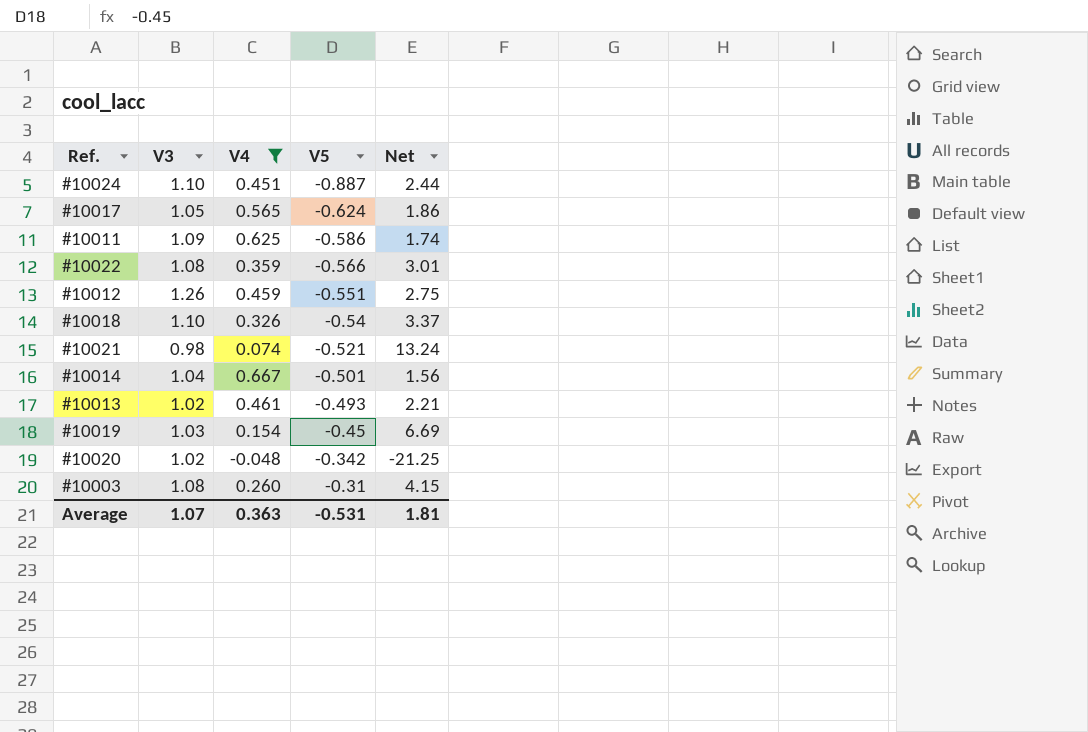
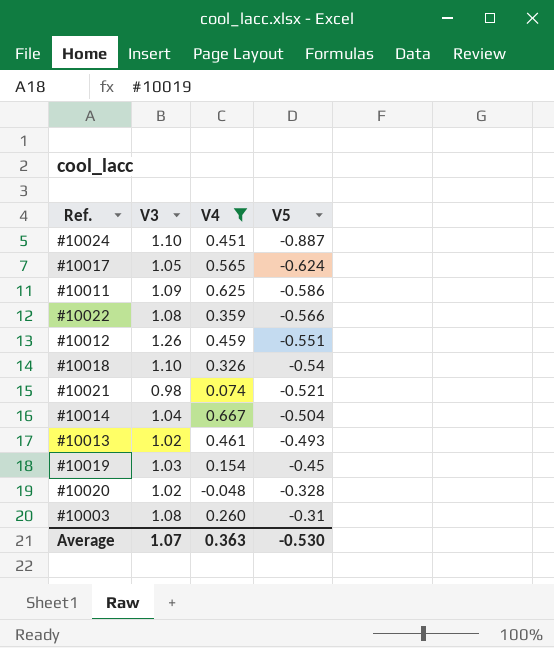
column Net | formula: [V3] / [V4] -> none
#10014 | V5: -0.501 -> -0.504
#10020 | V5: -0.342 -> -0.328
Average | V5: -0.531 -> -0.530

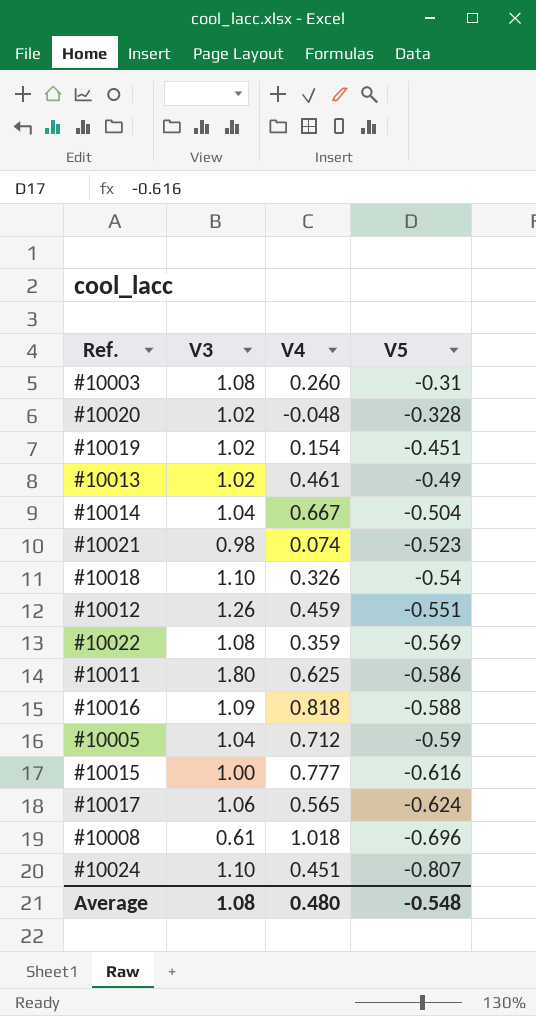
filter: V4 <= 0.667 -> none
row order: V5 ascending -> V5 descending
#10019 | V3: 1.03 -> 1.02
#10019 | V5: -0.45 -> -0.451
#10013 | V5: -0.493 -> -0.49
#10021 | V5: -0.521 -> -0.523
#10022 | V5: -0.566 -> -0.569
#10011 | V3: 1.09 -> 1.80
#10017 | V3: 1.05 -> 1.06
#10024 | V5: -0.887 -> -0.807
Average | V3: 1.07 -> 1.08
Average | V4: 0.363 -> 0.480
Average | V5: -0.530 -> -0.548

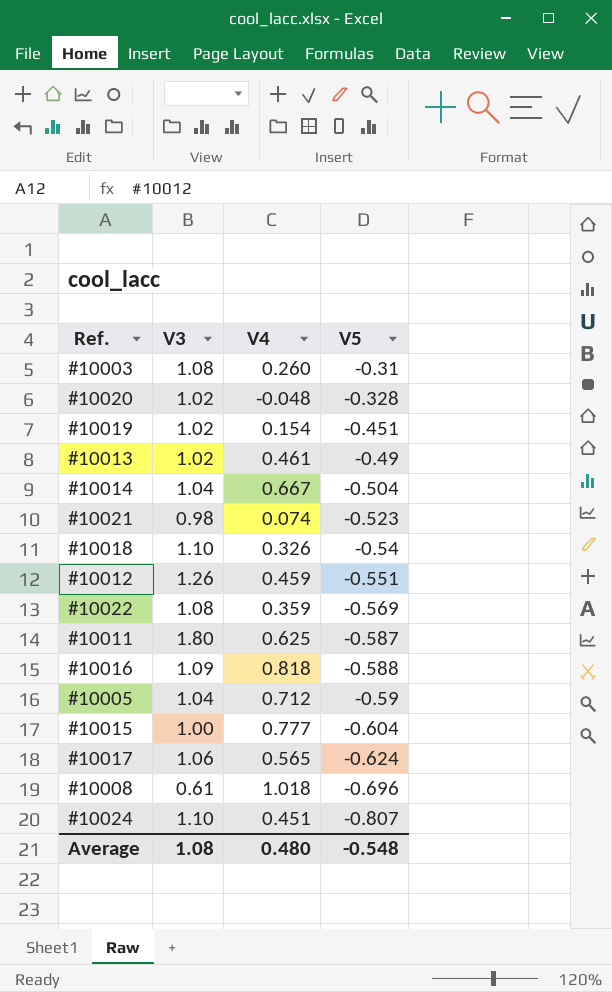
#10011 | V5: -0.586 -> -0.587
#10015 | V5: -0.616 -> -0.604

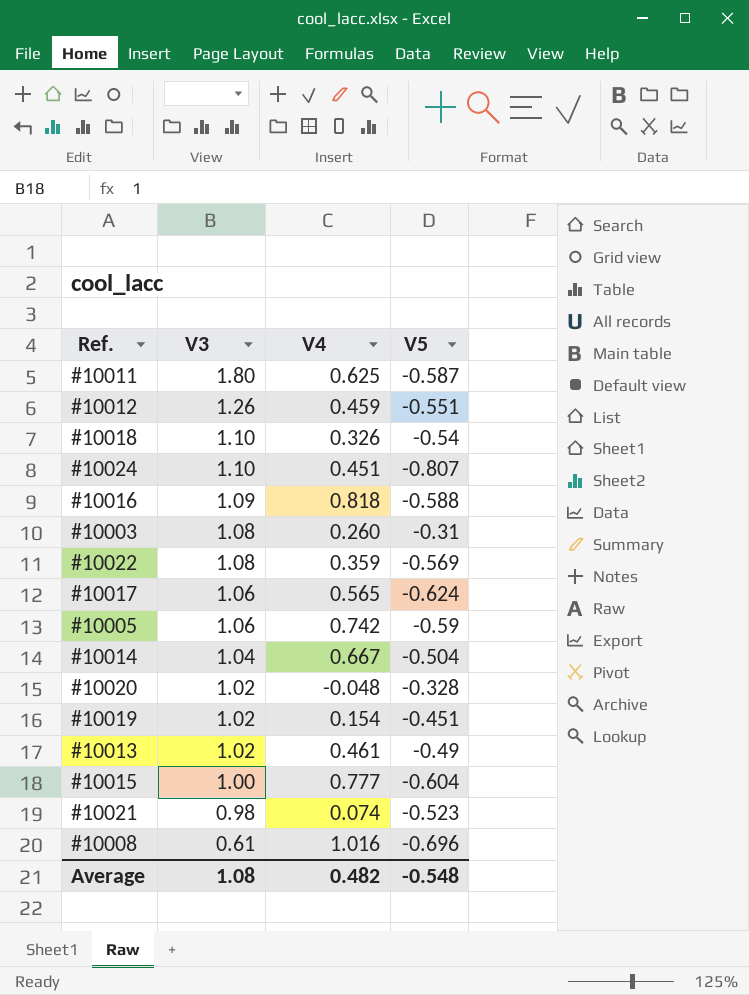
row order: V5 descending -> V3 descending
#10005 | V3: 1.04 -> 1.06
#10005 | V4: 0.712 -> 0.742
#10008 | V4: 1.018 -> 1.016
Average | V4: 0.480 -> 0.482

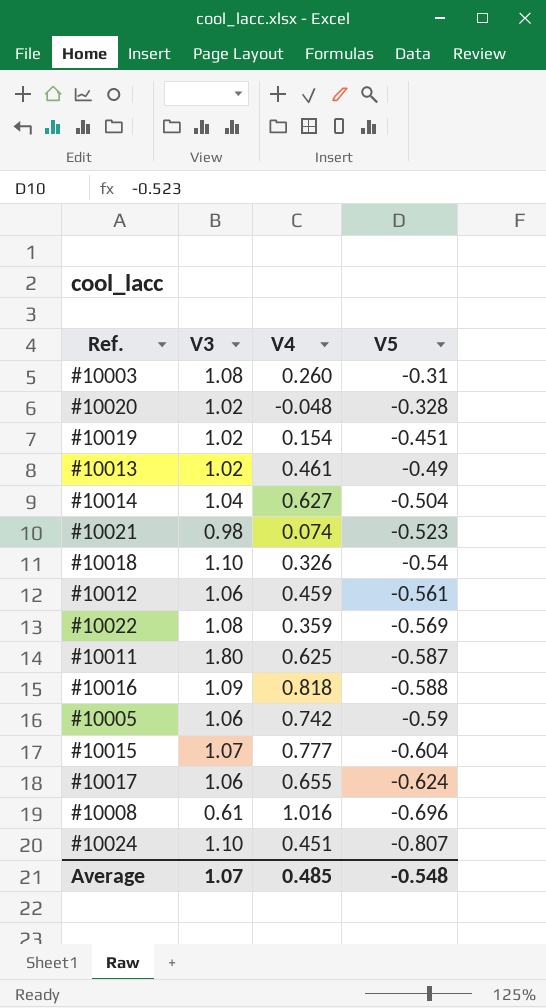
row order: V3 descending -> V5 descending
#10014 | V4: 0.667 -> 0.627
#10012 | V3: 1.26 -> 1.06
#10012 | V5: -0.551 -> -0.561
#10015 | V3: 1.00 -> 1.07
#10017 | V4: 0.565 -> 0.655
Average | V3: 1.08 -> 1.07
Average | V4: 0.482 -> 0.485

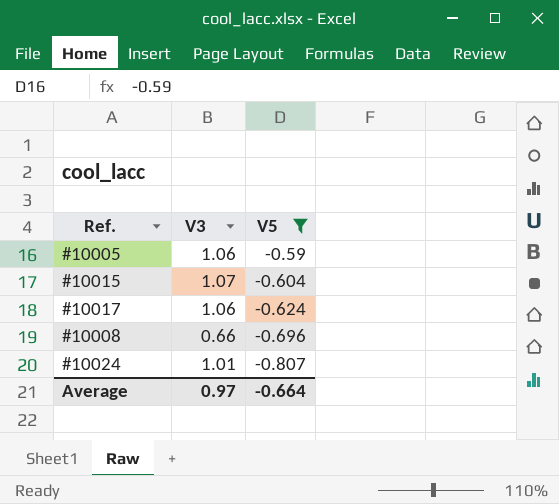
filter: none -> V5 <= -0.59
column V4 | position: 3 -> none
#10008 | V3: 0.61 -> 0.66
#10024 | V3: 1.10 -> 1.01
Average | V3: 1.07 -> 0.97
Average | V5: -0.548 -> -0.664

